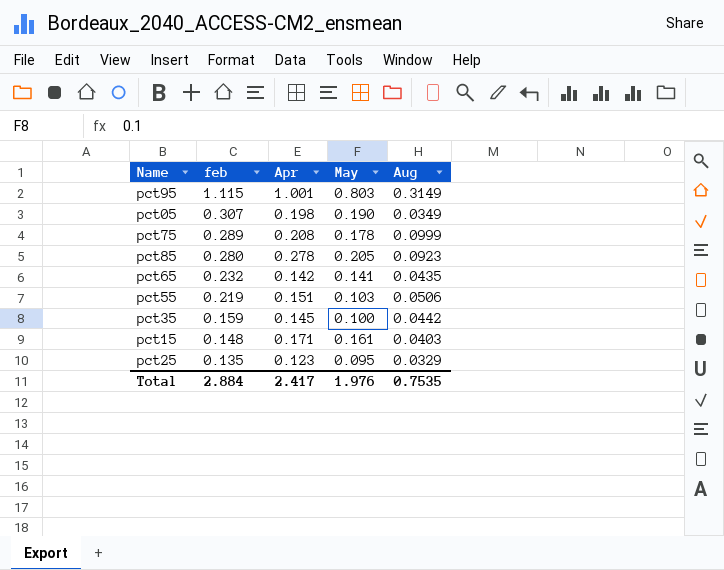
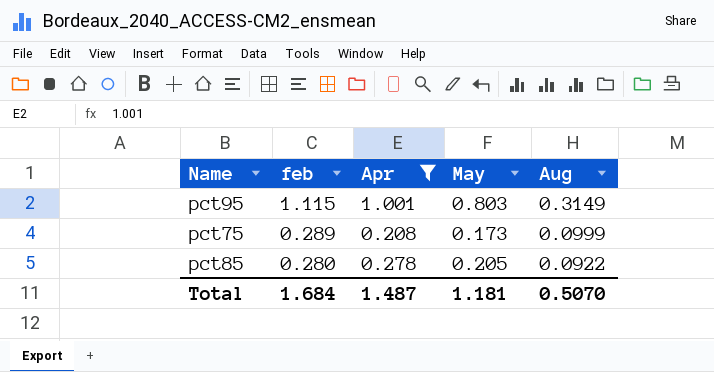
filter: none -> Apr >= 0.208
pct75 | May: 0.178 -> 0.173
pct85 | Aug: 0.0923 -> 0.0922
Total | feb: 2.884 -> 1.684
Total | Apr: 2.417 -> 1.487
Total | May: 1.976 -> 1.181
Total | Aug: 0.7535 -> 0.5070

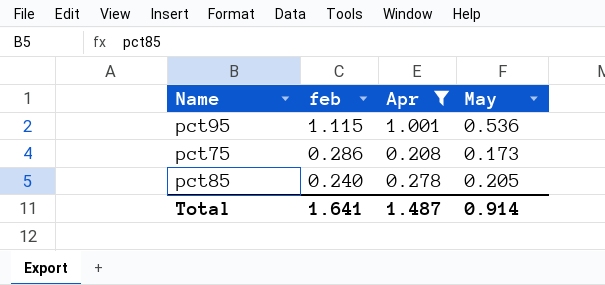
column Aug | position: 5 -> none
pct95 | May: 0.803 -> 0.536
pct75 | feb: 0.289 -> 0.286
pct85 | feb: 0.280 -> 0.240
Total | feb: 1.684 -> 1.641
Total | May: 1.181 -> 0.914

